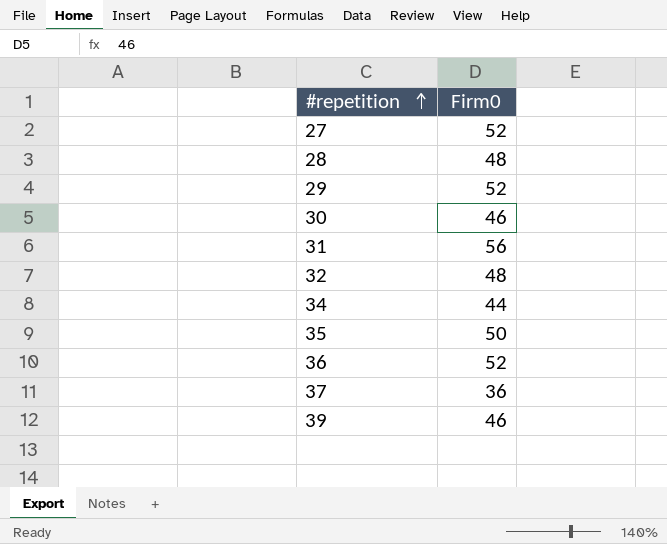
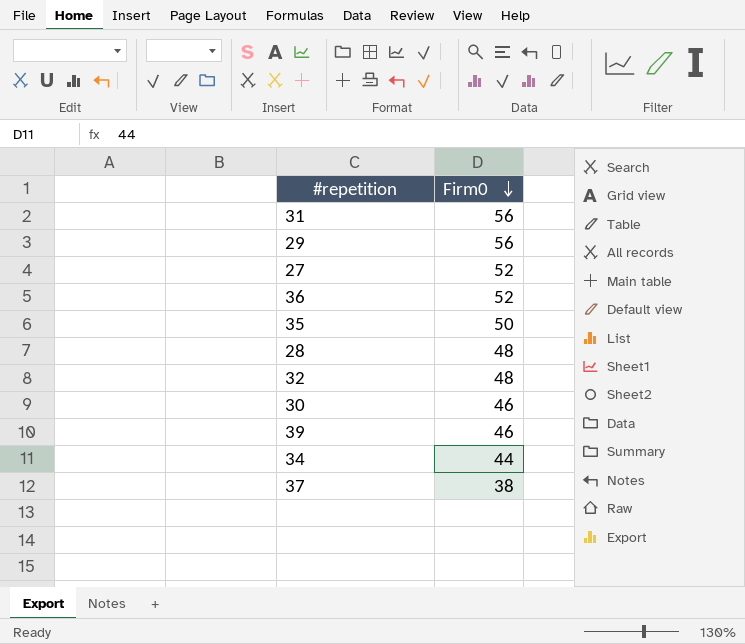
row order: #repetition ascending -> Firm0 descending
29 | Firm0: 52 -> 56
37 | Firm0: 36 -> 38

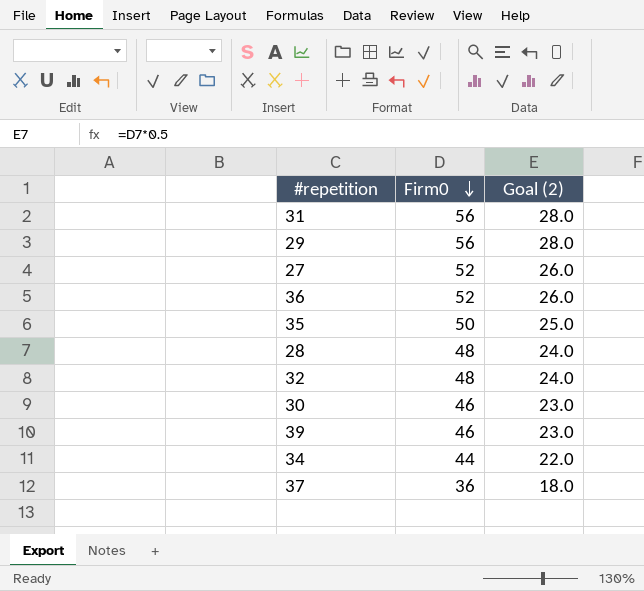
column Goal (2) | formula: none -> [Firm0] * 0.5
37 | Firm0: 38 -> 36

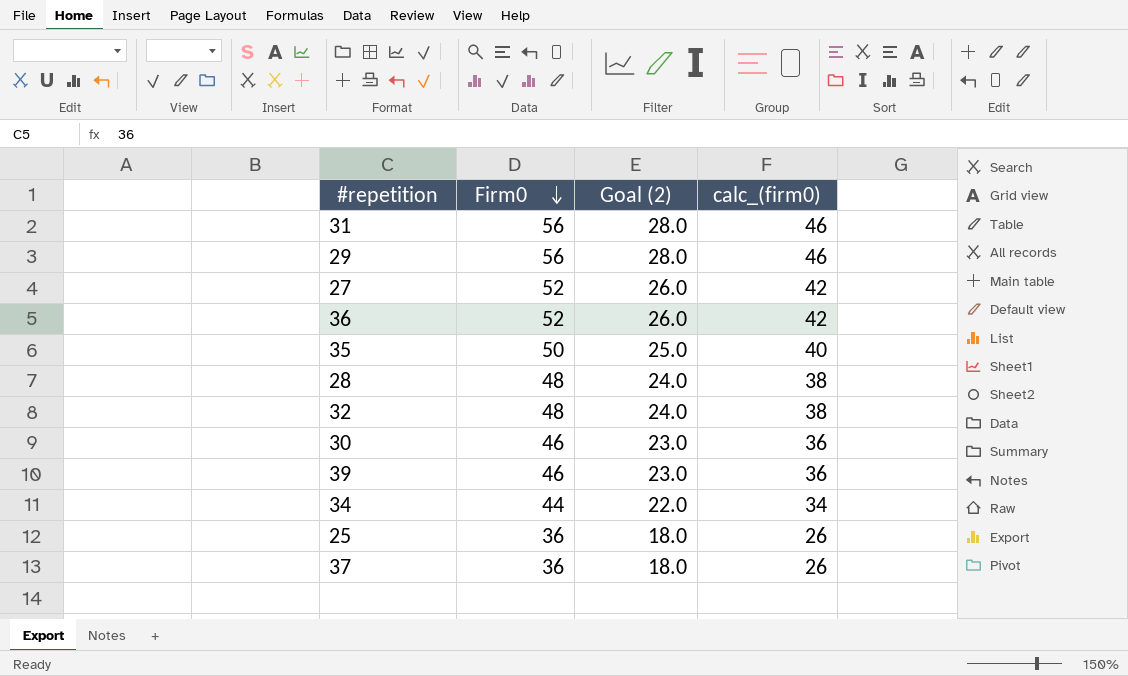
column calc_(firm0) | formula: none -> [Firm0] - 10
row 25: none -> 36 | 18.0 | 26

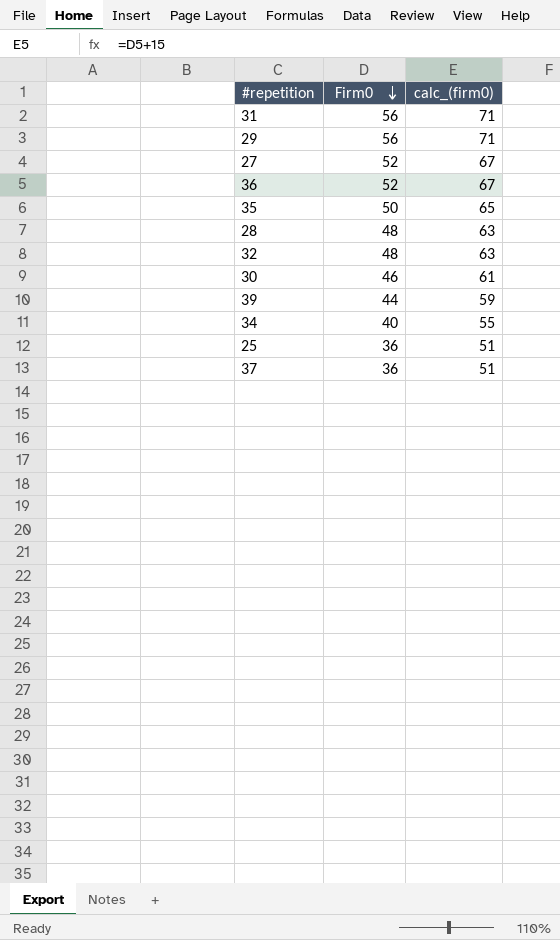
column Goal (2) | formula: [Firm0] * 0.5 -> none
column calc_(firm0) | formula: [Firm0] - 10 -> [Firm0] + 15
39 | Firm0: 46 -> 44
34 | Firm0: 44 -> 40

